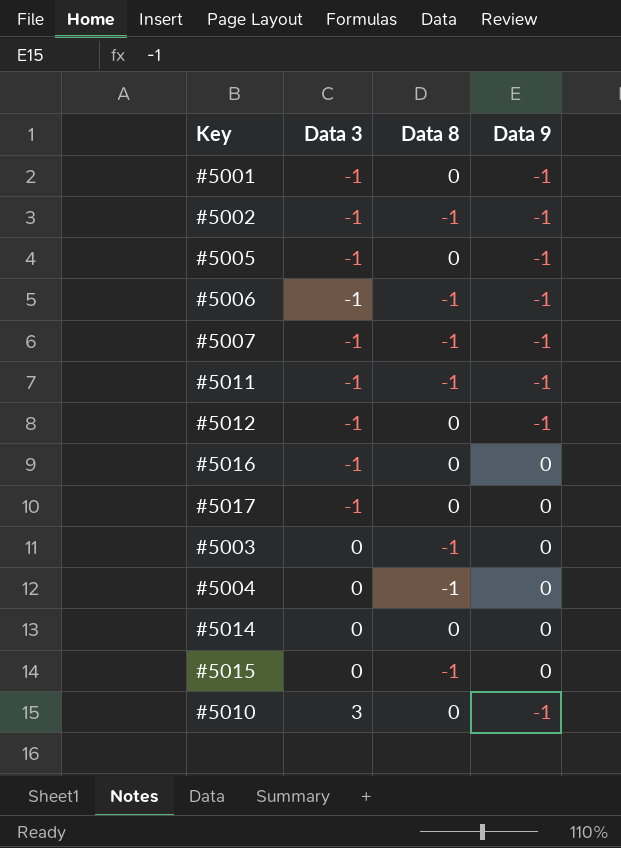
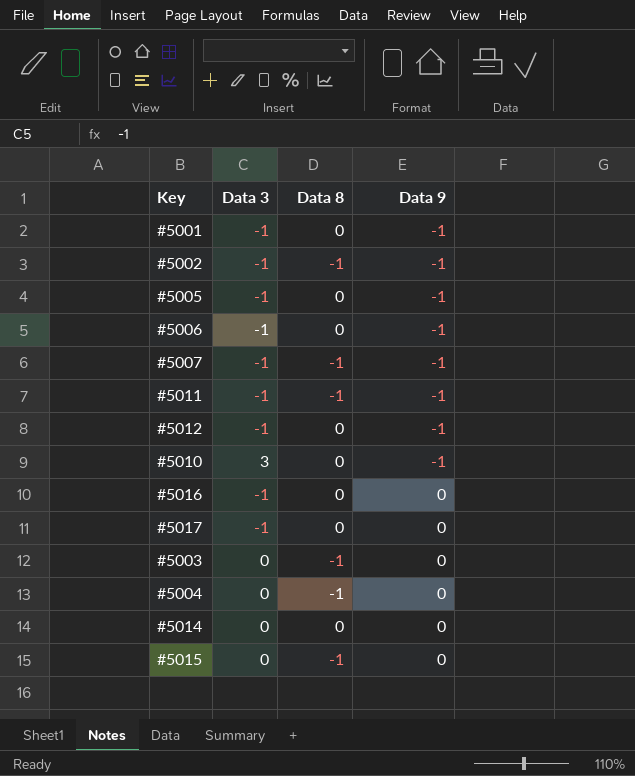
row order: Data 3 ascending -> Data 9 ascending
#5006 | Data 8: -1 -> 0

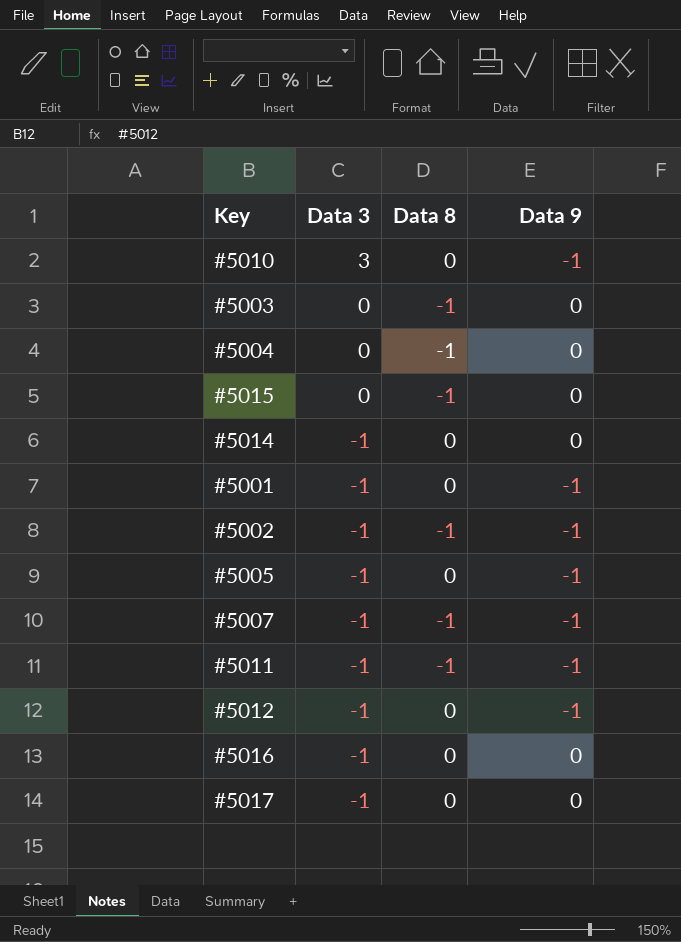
row order: Data 9 ascending -> Data 3 descending
row #5006: -1 | 0 | -1 -> none
#5014 | Data 3: 0 -> -1

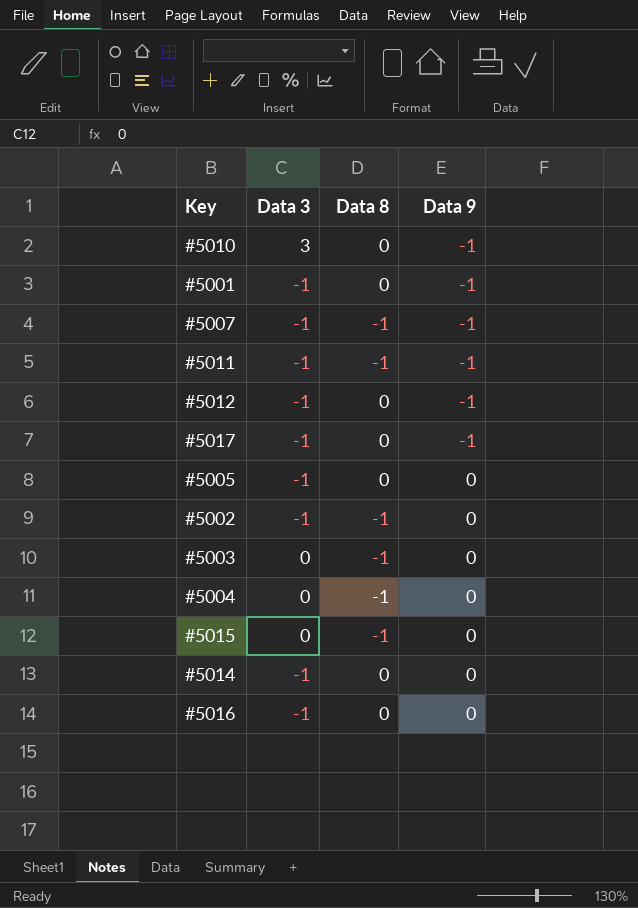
row order: Data 3 descending -> Data 9 ascending
#5017 | Data 9: 0 -> -1
#5005 | Data 9: -1 -> 0
#5002 | Data 9: -1 -> 0

